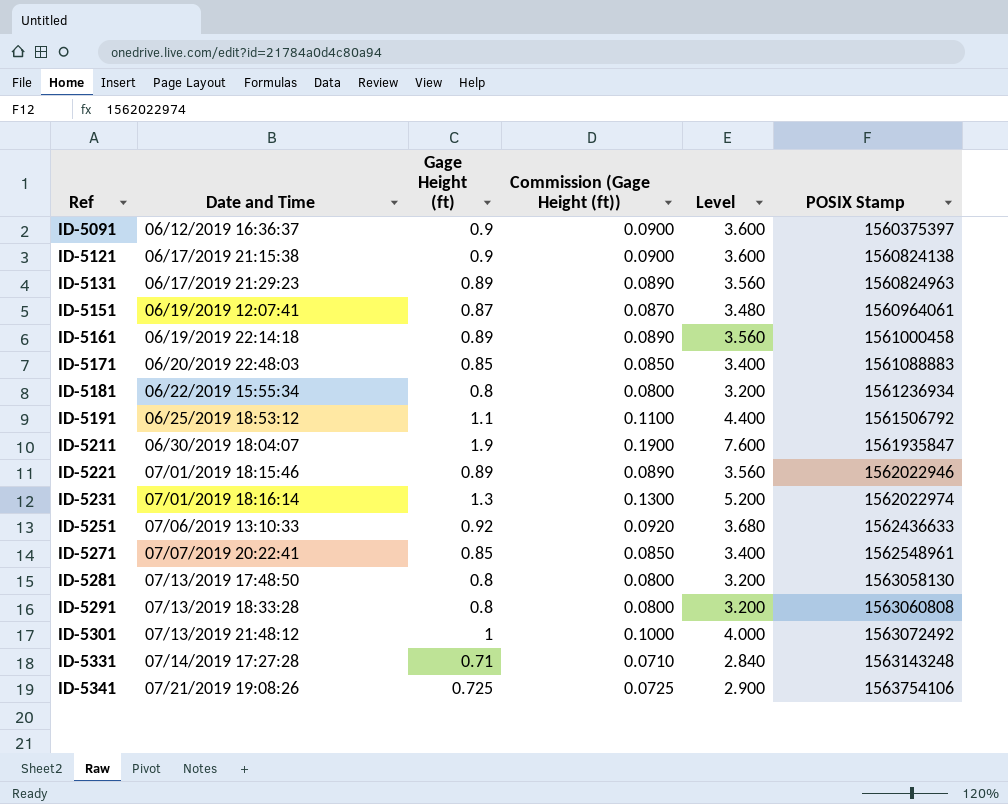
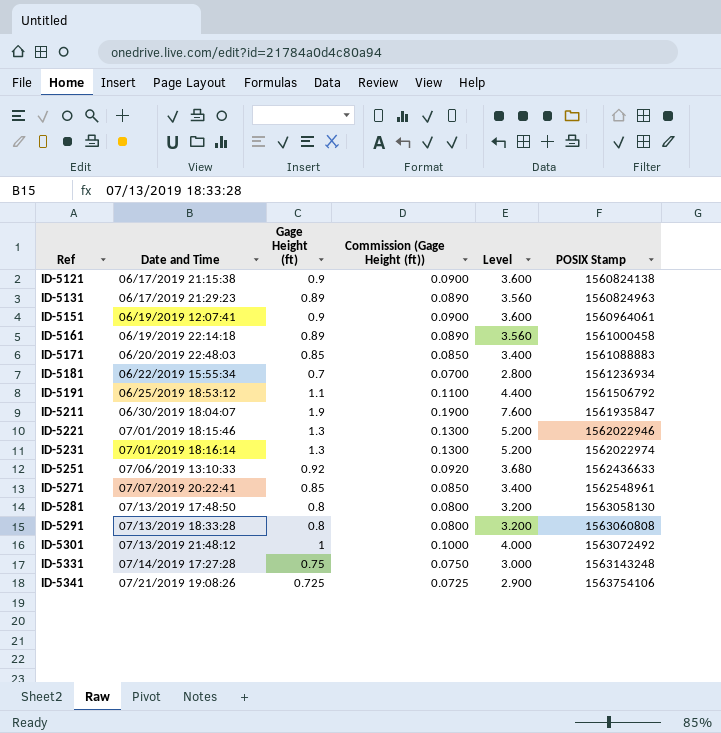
row ID-5091: 06/12/2019 16:36:37 | 0.9 | 0.0900 | 3.600 | 1560375397 -> none
ID-5151 | Gage Height (ft): 0.87 -> 0.9
ID-5151 | Commission (Gage Height (ft)): 0.0870 -> 0.0900
ID-5151 | Level: 3.480 -> 3.600
ID-5181 | Gage Height (ft): 0.8 -> 0.7
ID-5181 | Commission (Gage Height (ft)): 0.0800 -> 0.0700
ID-5181 | Level: 3.200 -> 2.800
ID-5221 | Gage Height (ft): 0.89 -> 1.3
ID-5221 | Commission (Gage Height (ft)): 0.0890 -> 0.1300
ID-5221 | Level: 3.560 -> 5.200
ID-5331 | Gage Height (ft): 0.71 -> 0.75
ID-5331 | Commission (Gage Height (ft)): 0.0710 -> 0.0750
ID-5331 | Level: 2.840 -> 3.000

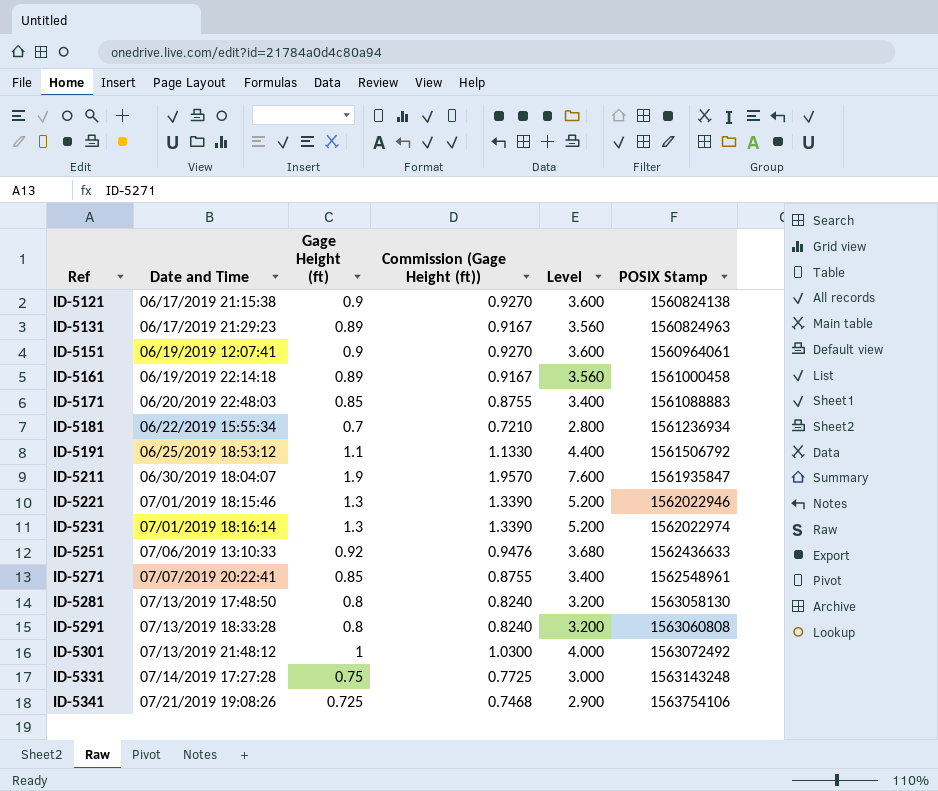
column Commission (Gage Height (ft)) | formula: [Gage Height (ft)] * 0.1 -> [Gage Height (ft)] * 1.03

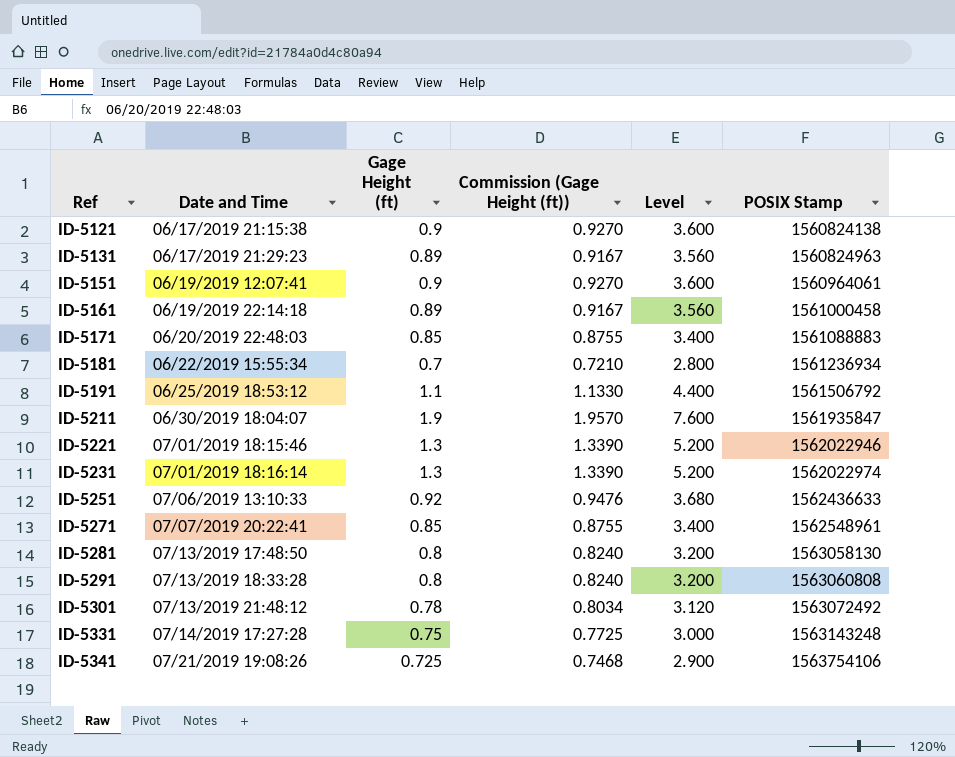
ID-5301 | Gage Height (ft): 1 -> 0.78
ID-5301 | Commission (Gage Height (ft)): 1.0300 -> 0.8034
ID-5301 | Level: 4.000 -> 3.120

